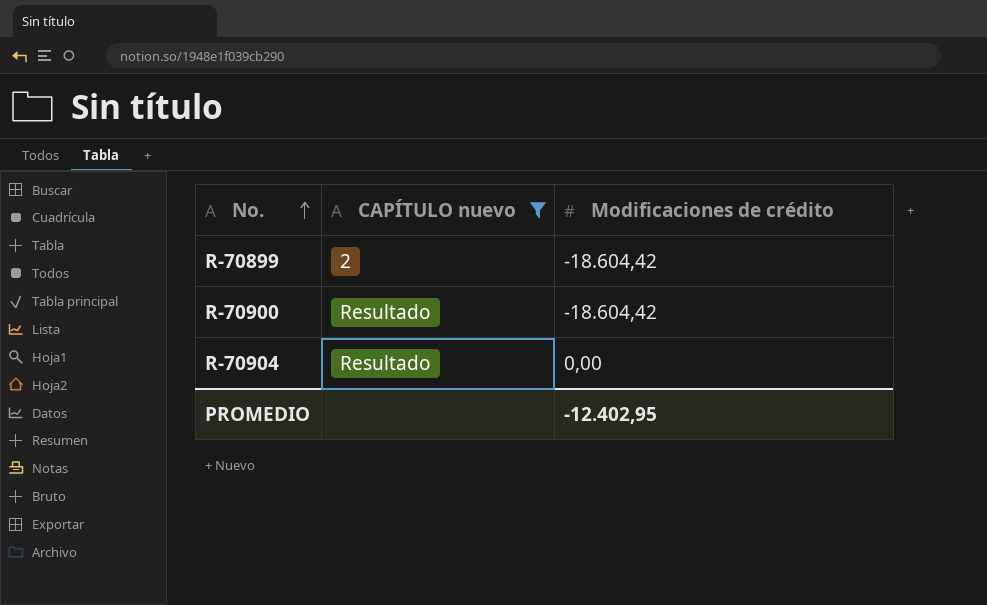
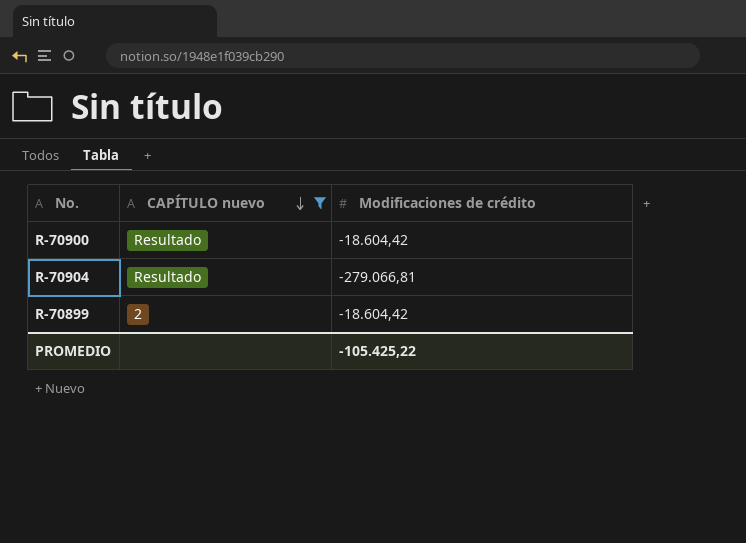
row order: No. ascending -> CAPÍTULO nuevo descending
R-70904 | Modificaciones de crédito: 0,00 -> -279.066,81
PROMEDIO | Modificaciones de crédito: -12.402,95 -> -105.425,22

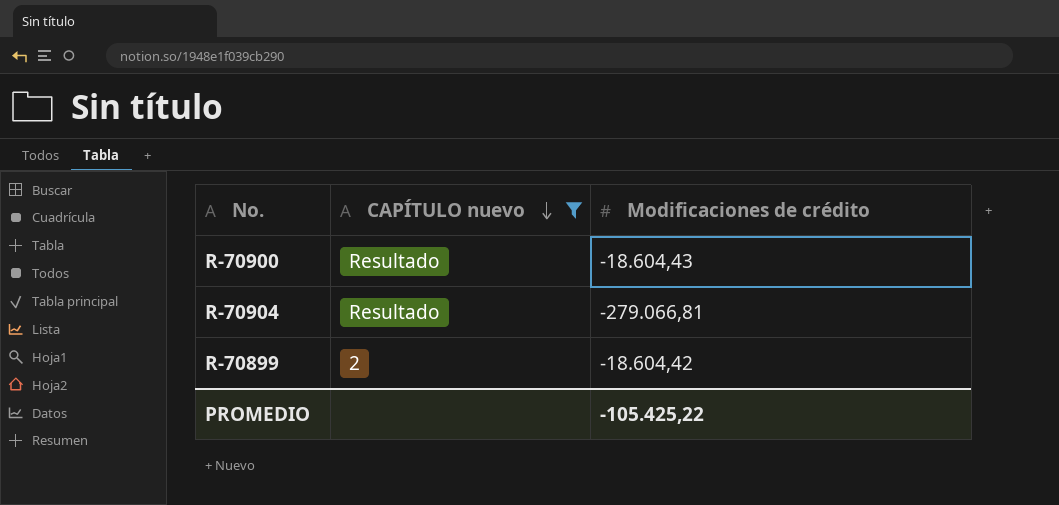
R-70900 | Modificaciones de crédito: -18.604,42 -> -18.604,43

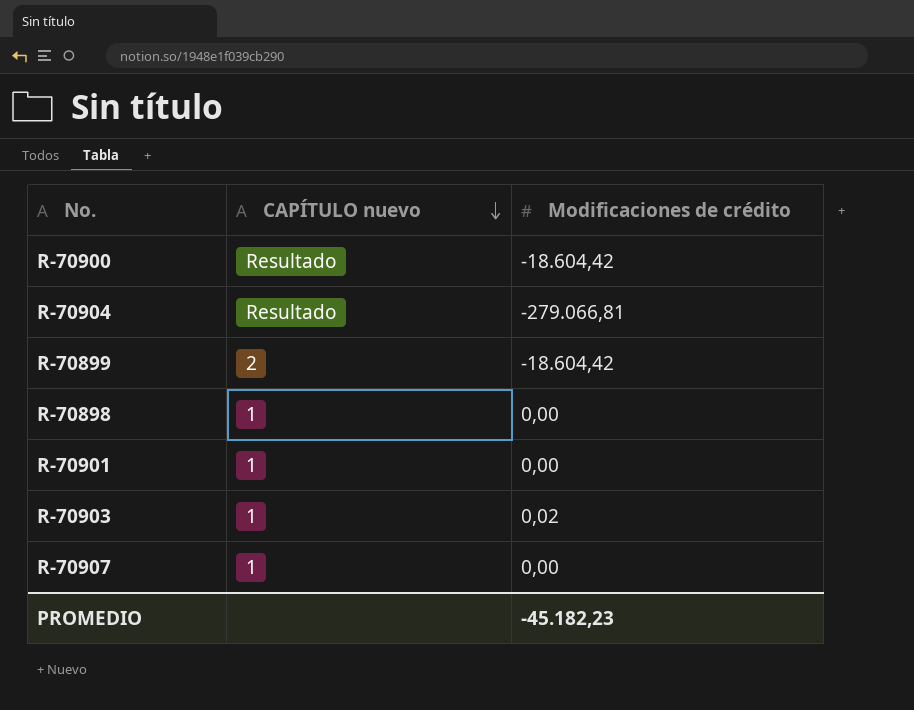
filter: CAPÍTULO nuevo != 1 -> none
R-70900 | Modificaciones de crédito: -18.604,43 -> -18.604,42
PROMEDIO | Modificaciones de crédito: -105.425,22 -> -45.182,23

